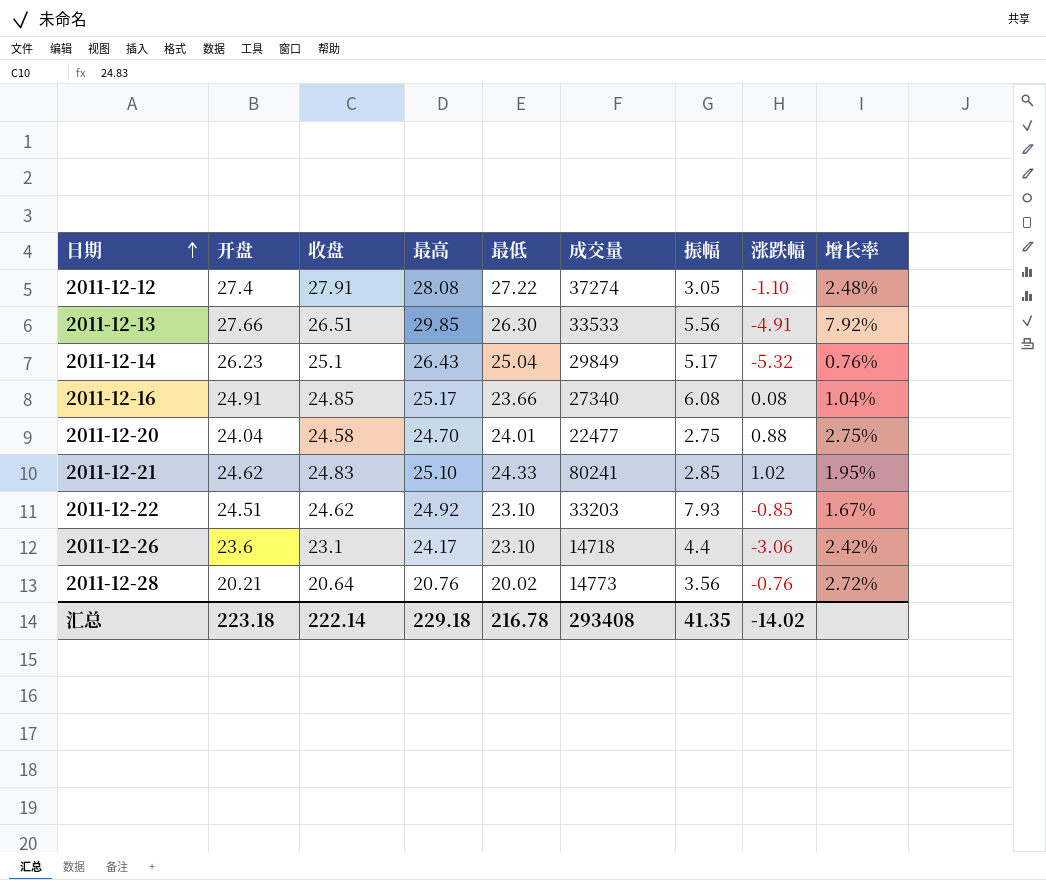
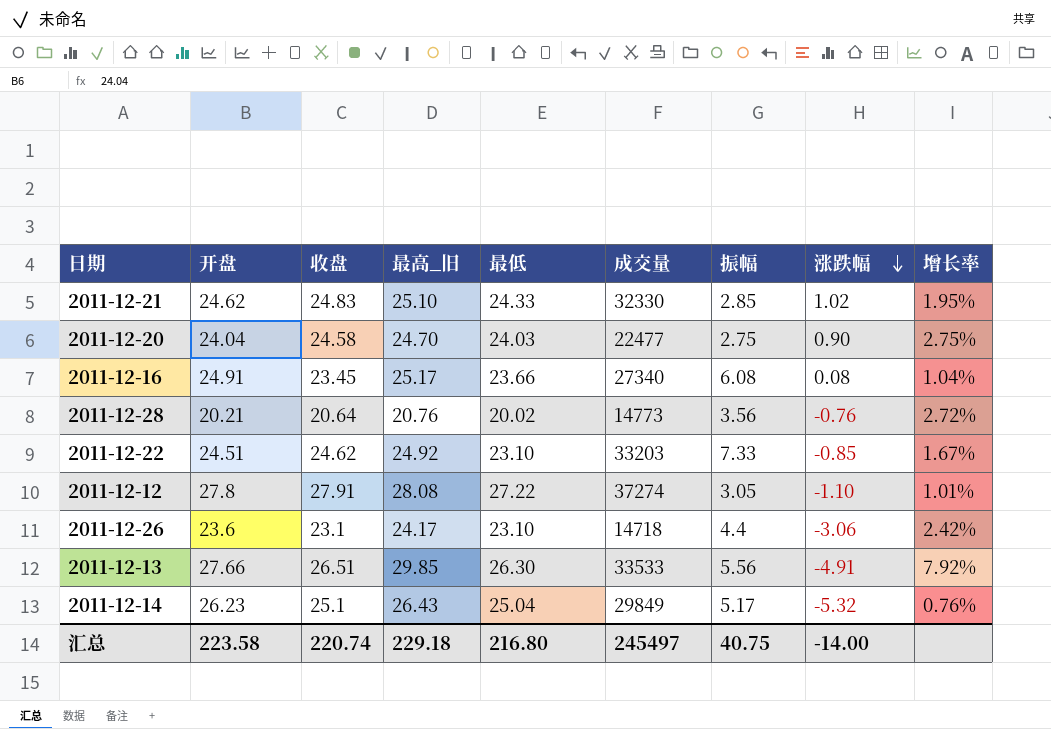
row order: 日期 ascending -> 涨跌幅 descending
column name: 最高 -> 最高_旧
2011-12-21 | 成交量: 80241 -> 32330
2011-12-20 | 最低: 24.01 -> 24.03
2011-12-20 | 涨跌幅: 0.88 -> 0.90
2011-12-16 | 收盘: 24.85 -> 23.45
2011-12-22 | 振幅: 7.93 -> 7.33
2011-12-12 | 开盘: 27.4 -> 27.8
2011-12-12 | 增长率: 2.48% -> 1.01%
汇总 | 开盘: 223.18 -> 223.58
汇总 | 收盘: 222.14 -> 220.74
汇总 | 最低: 216.78 -> 216.80
汇总 | 成交量: 293408 -> 245497
汇总 | 振幅: 41.35 -> 40.75
汇总 | 涨跌幅: -14.02 -> -14.00

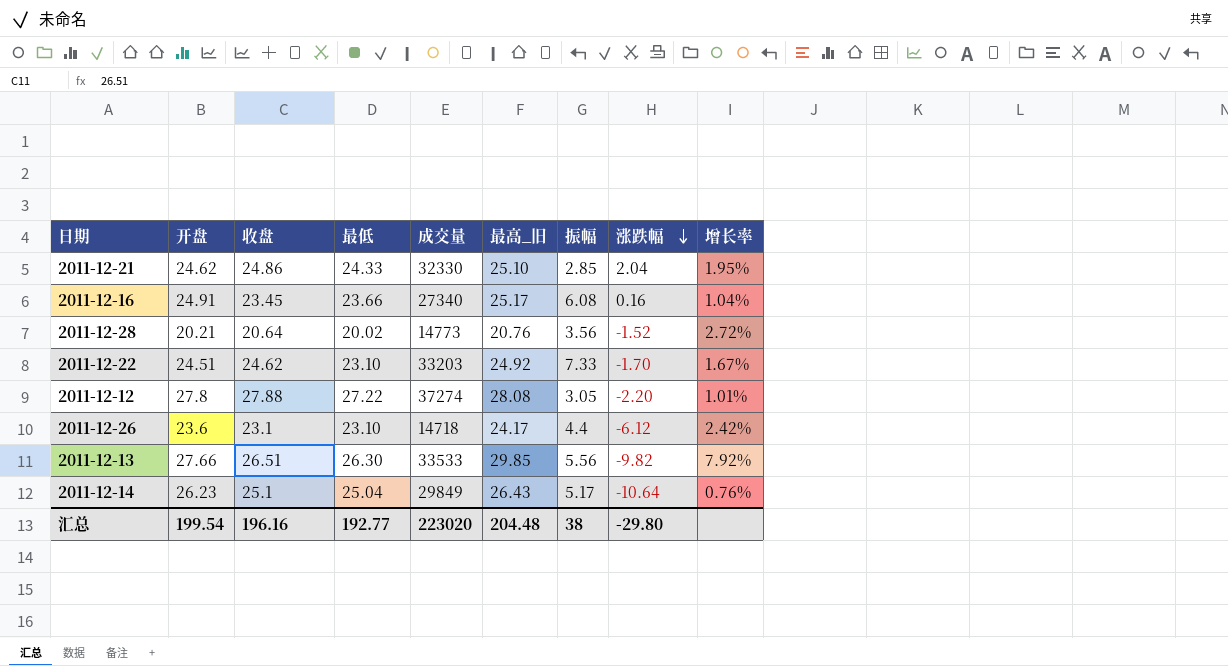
column 最高_旧 | position: 4 -> 6
row 2011-12-20: 24.04 | 24.58 | 24.70 | 24.03 | 22477 | 2.75 | 0.90 | 2.75% -> none
2011-12-21 | 收盘: 24.83 -> 24.86
2011-12-21 | 涨跌幅: 1.02 -> 2.04
2011-12-16 | 涨跌幅: 0.08 -> 0.16
2011-12-28 | 涨跌幅: -0.76 -> -1.52
2011-12-22 | 涨跌幅: -0.85 -> -1.70
2011-12-12 | 收盘: 27.91 -> 27.88
2011-12-12 | 涨跌幅: -1.10 -> -2.20
2011-12-26 | 涨跌幅: -3.06 -> -6.12
2011-12-13 | 涨跌幅: -4.91 -> -9.82
2011-12-14 | 涨跌幅: -5.32 -> -10.64
汇总 | 开盘: 223.58 -> 199.54
汇总 | 收盘: 220.74 -> 196.16
汇总 | 最低: 216.80 -> 192.77
汇总 | 成交量: 245497 -> 223020
汇总 | 最高_旧: 229.18 -> 204.48
汇总 | 振幅: 40.75 -> 38
汇总 | 涨跌幅: -14.00 -> -29.80

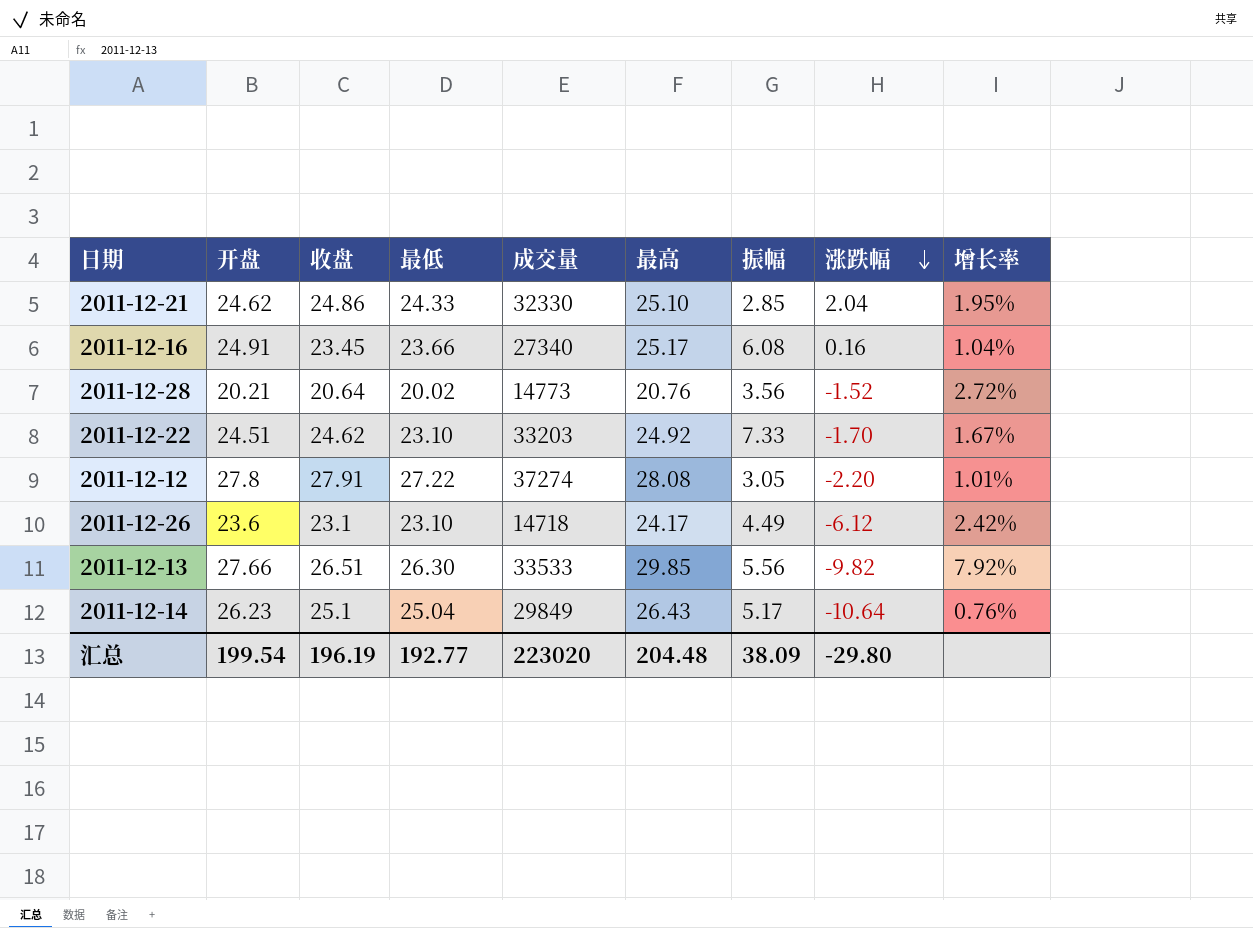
column name: 最高_旧 -> 最高
2011-12-12 | 收盘: 27.88 -> 27.91
2011-12-26 | 振幅: 4.4 -> 4.49
汇总 | 收盘: 196.16 -> 196.19
汇总 | 振幅: 38 -> 38.09

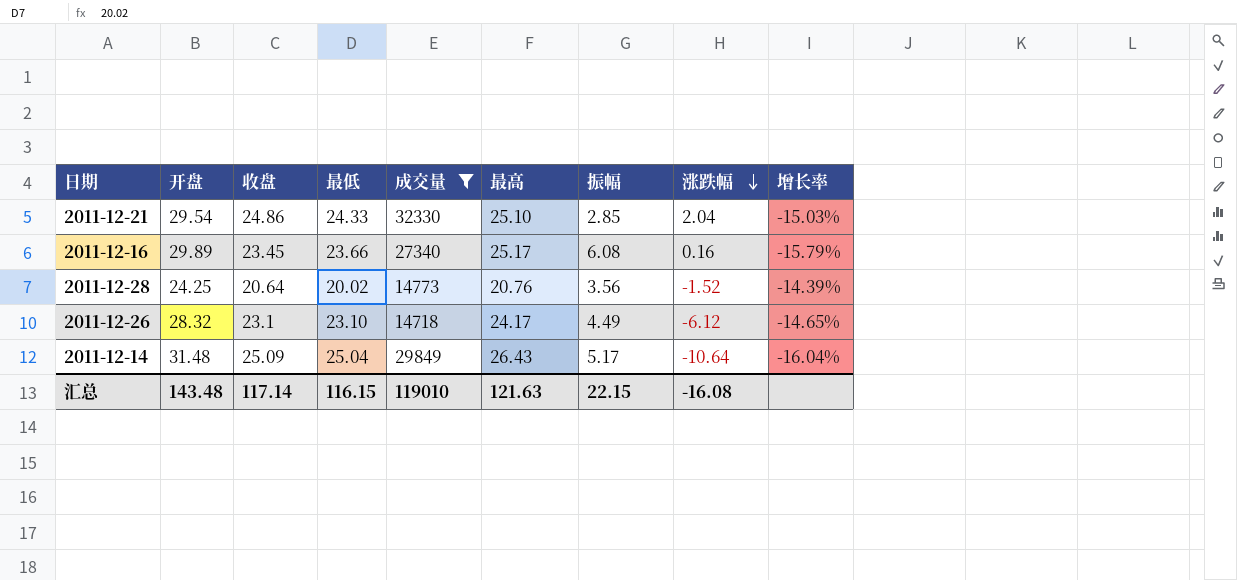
filter: none -> 成交量 <= 32330
2011-12-21 | 开盘: 24.62 -> 29.54
2011-12-21 | 增长率: 1.95% -> -15.03%
2011-12-16 | 开盘: 24.91 -> 29.89
2011-12-16 | 增长率: 1.04% -> -15.79%
2011-12-28 | 开盘: 20.21 -> 24.25
2011-12-28 | 增长率: 2.72% -> -14.39%
2011-12-26 | 开盘: 23.6 -> 28.32
2011-12-26 | 增长率: 2.42% -> -14.65%
2011-12-14 | 开盘: 26.23 -> 31.48
2011-12-14 | 收盘: 25.1 -> 25.09
2011-12-14 | 增长率: 0.76% -> -16.04%
汇总 | 开盘: 199.54 -> 143.48
汇总 | 收盘: 196.19 -> 117.14
汇总 | 最低: 192.77 -> 116.15
汇总 | 成交量: 223020 -> 119010
汇总 | 最高: 204.48 -> 121.63
汇总 | 振幅: 38.09 -> 22.15
汇总 | 涨跌幅: -29.80 -> -16.08

